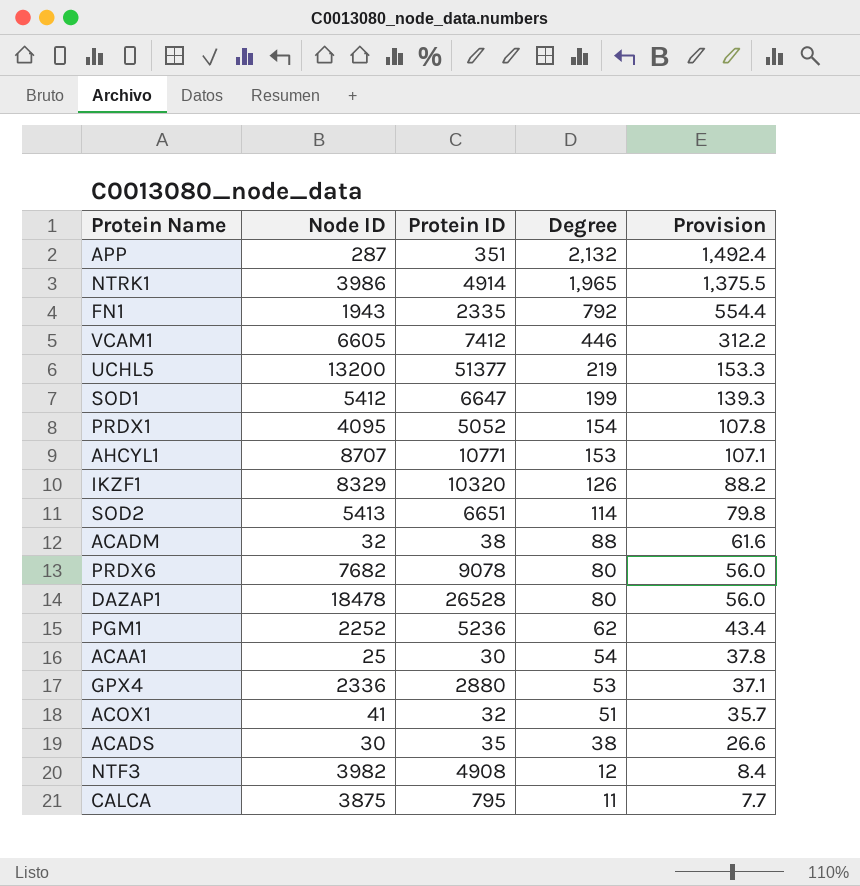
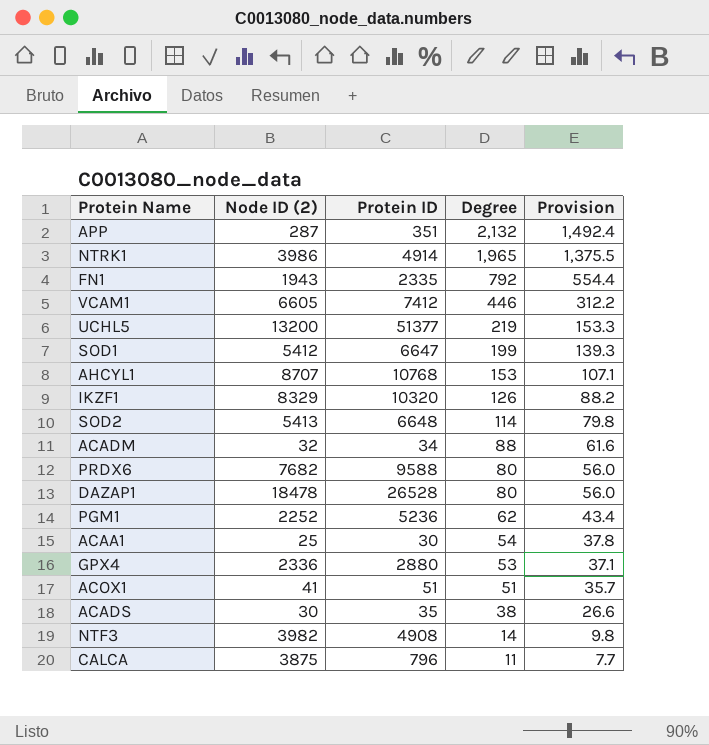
column name: Node ID -> Node ID (2)
row PRDX1: 4095 | 5052 | 154 | 107.8 -> none
AHCYL1 | Protein ID: 10771 -> 10768
SOD2 | Protein ID: 6651 -> 6648
ACADM | Protein ID: 38 -> 34
PRDX6 | Protein ID: 9078 -> 9588
ACOX1 | Protein ID: 32 -> 51
NTF3 | Degree: 12 -> 14
NTF3 | Provision: 8.4 -> 9.8
CALCA | Protein ID: 795 -> 796

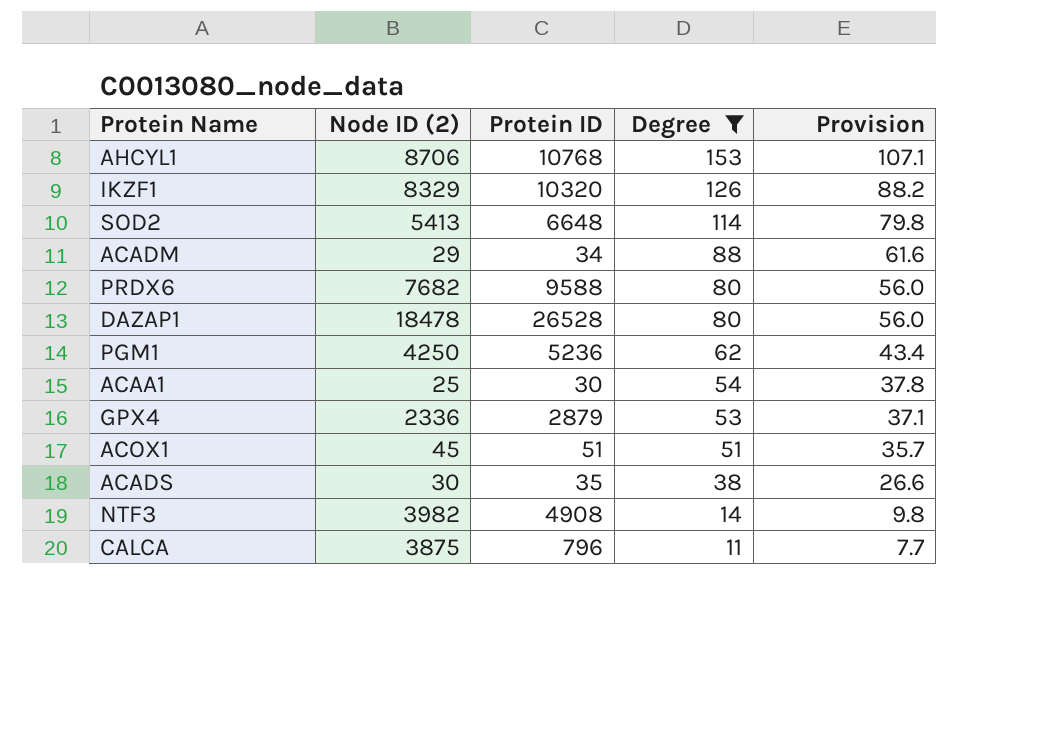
filter: none -> Degree <= 153
AHCYL1 | Node ID (2): 8707 -> 8706
ACADM | Node ID (2): 32 -> 29
PGM1 | Node ID (2): 2252 -> 4250
GPX4 | Protein ID: 2880 -> 2879
ACOX1 | Node ID (2): 41 -> 45

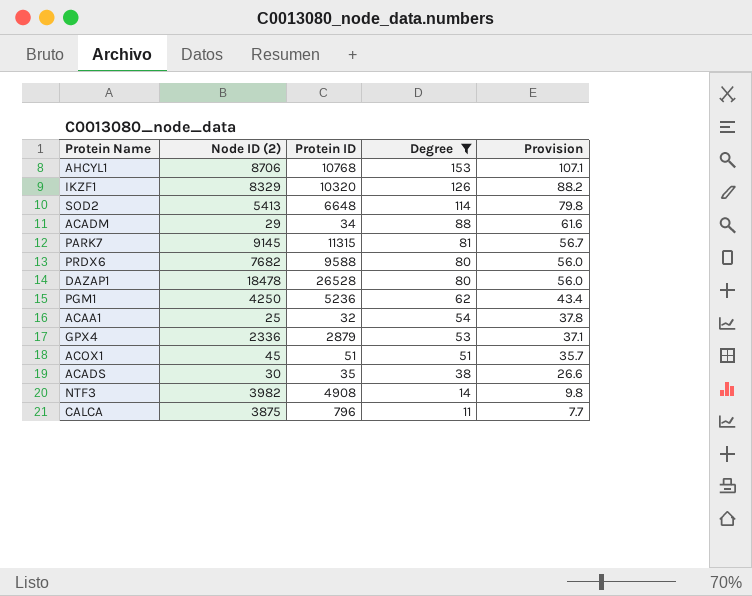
row PARK7: none -> 9145 | 11315 | 81 | 56.7
ACAA1 | Protein ID: 30 -> 32

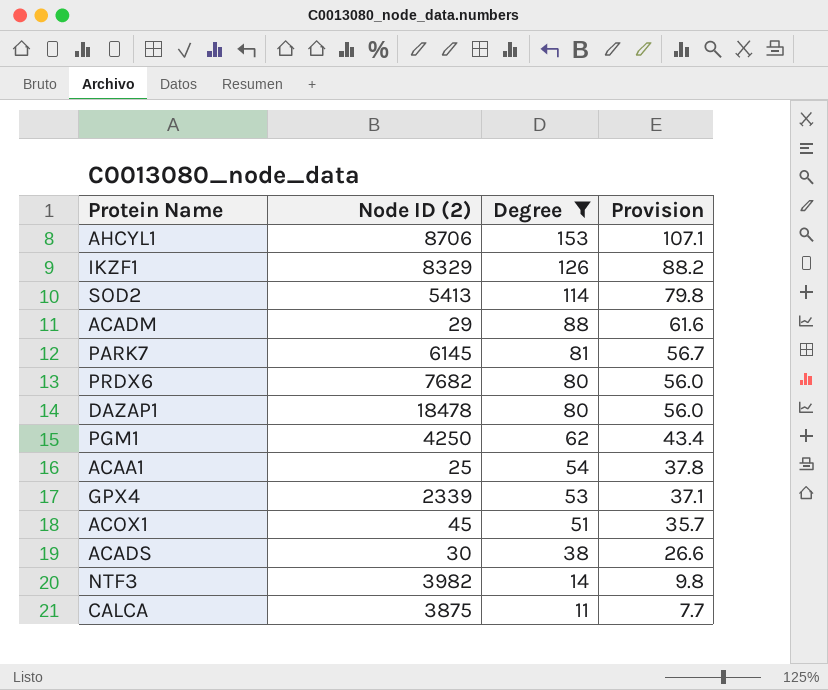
column Protein ID | position: 3 -> none
PARK7 | Node ID (2): 9145 -> 6145
GPX4 | Node ID (2): 2336 -> 2339

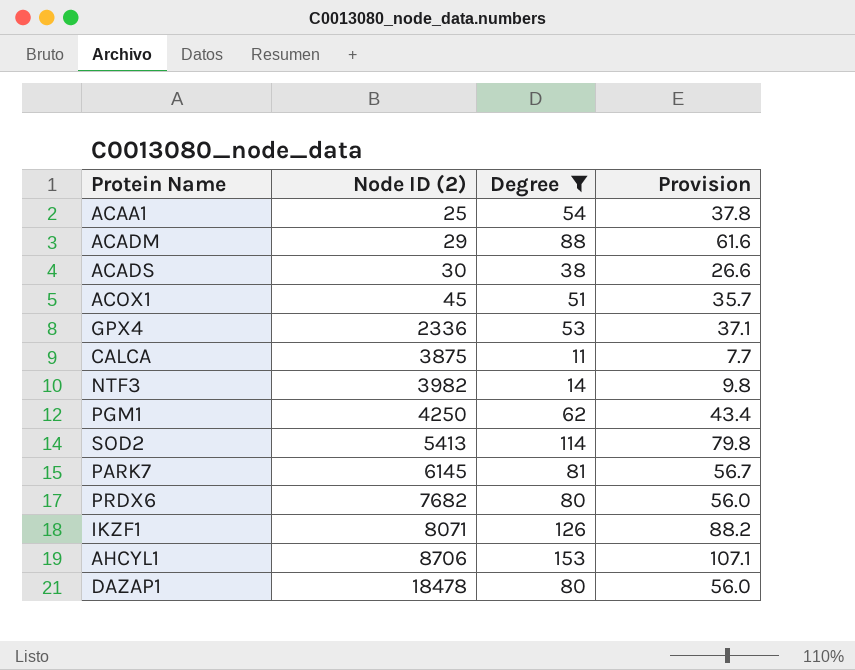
row order: Degree descending -> Node ID (2) ascending
GPX4 | Node ID (2): 2339 -> 2336
IKZF1 | Node ID (2): 8329 -> 8071

